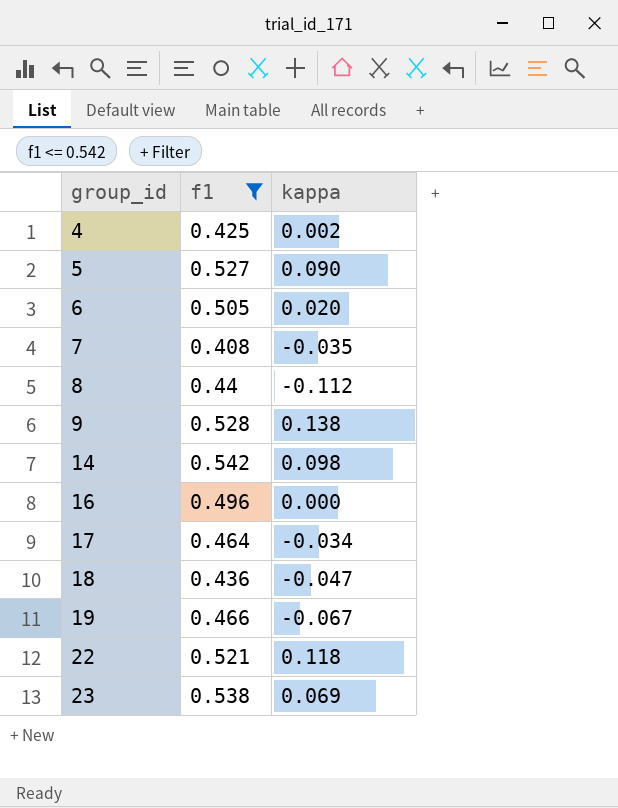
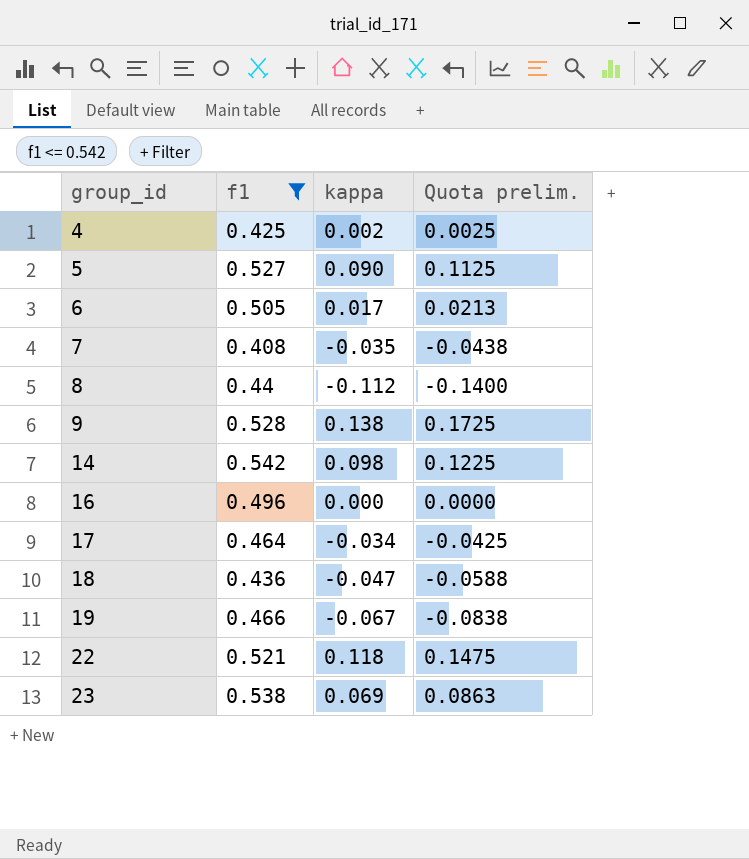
column Quota prelim. | formula: none -> [kappa] * 1.25
6 | kappa: 0.020 -> 0.017

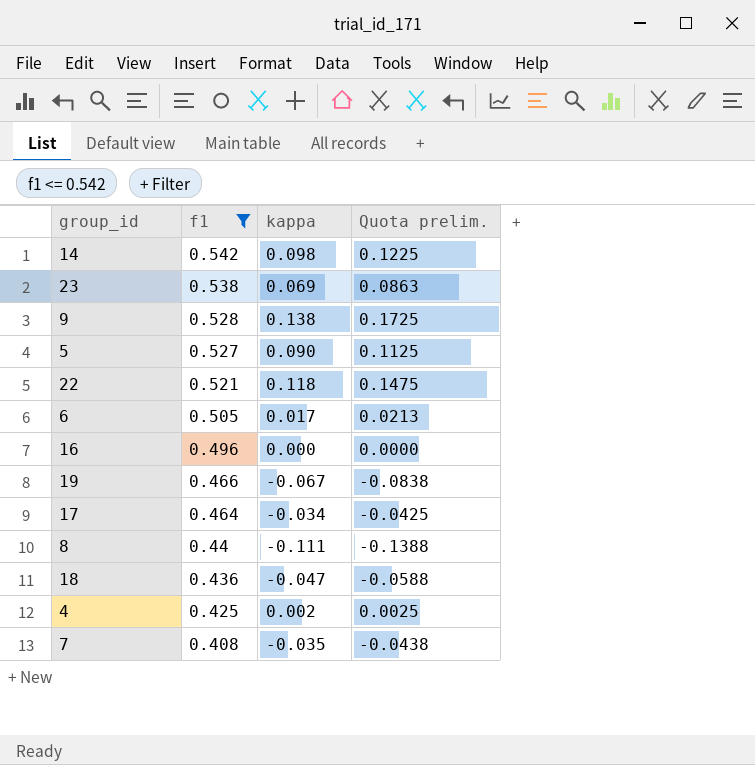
row order: group_id ascending -> f1 descending
8 | kappa: -0.112 -> -0.111
8 | Quota prelim.: -0.1400 -> -0.1388

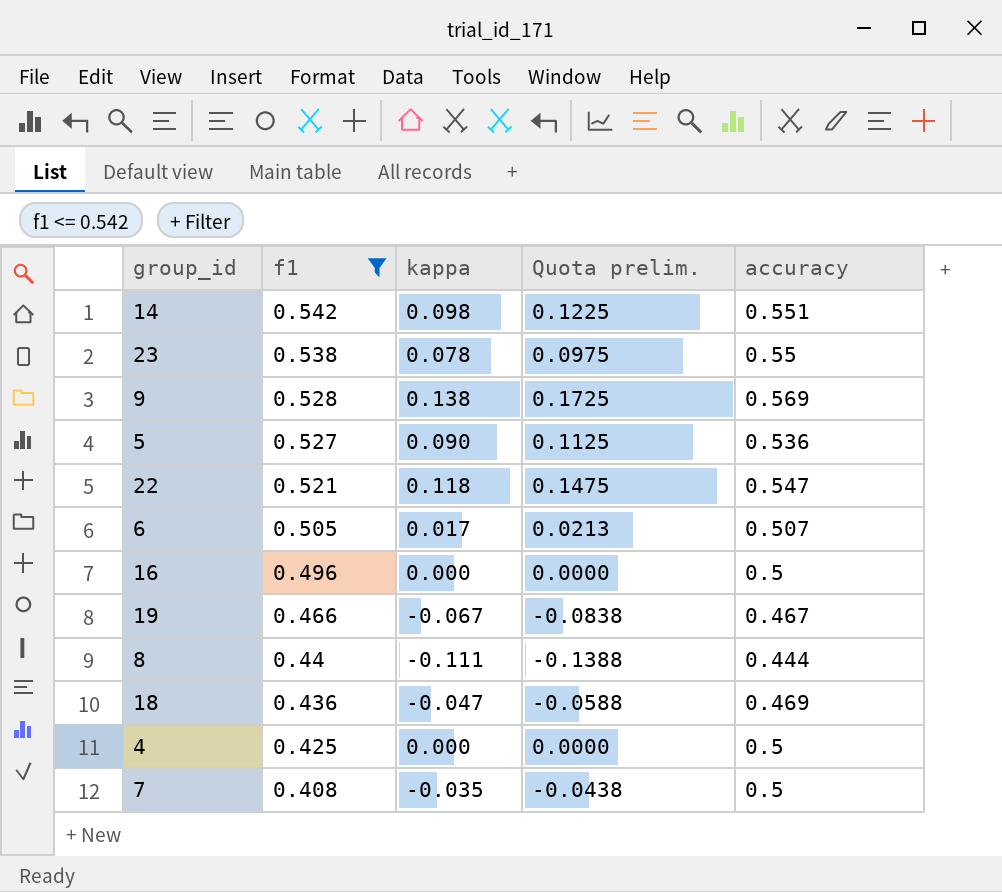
column accuracy | position: none -> 5
row 17: 0.464 | -0.034 | -0.0425 -> none
23 | kappa: 0.069 -> 0.078
23 | Quota prelim.: 0.0863 -> 0.0975
4 | kappa: 0.002 -> 0.000
4 | Quota prelim.: 0.0025 -> 0.0000

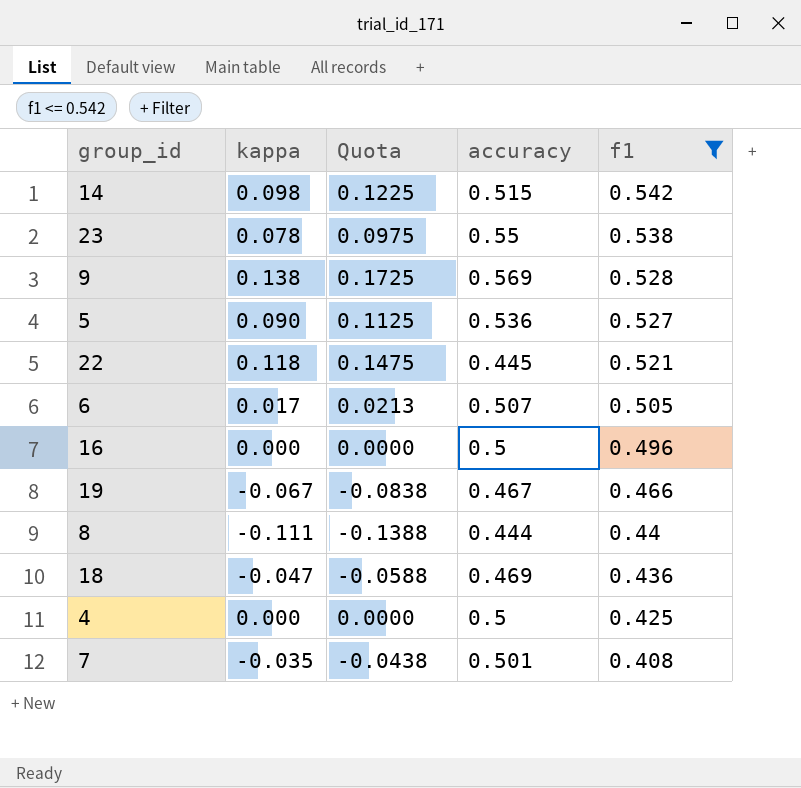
column name: Quota prelim. -> Quota
column f1 | position: 2 -> 5
14 | accuracy: 0.551 -> 0.515
22 | accuracy: 0.547 -> 0.445
7 | accuracy: 0.5 -> 0.501

